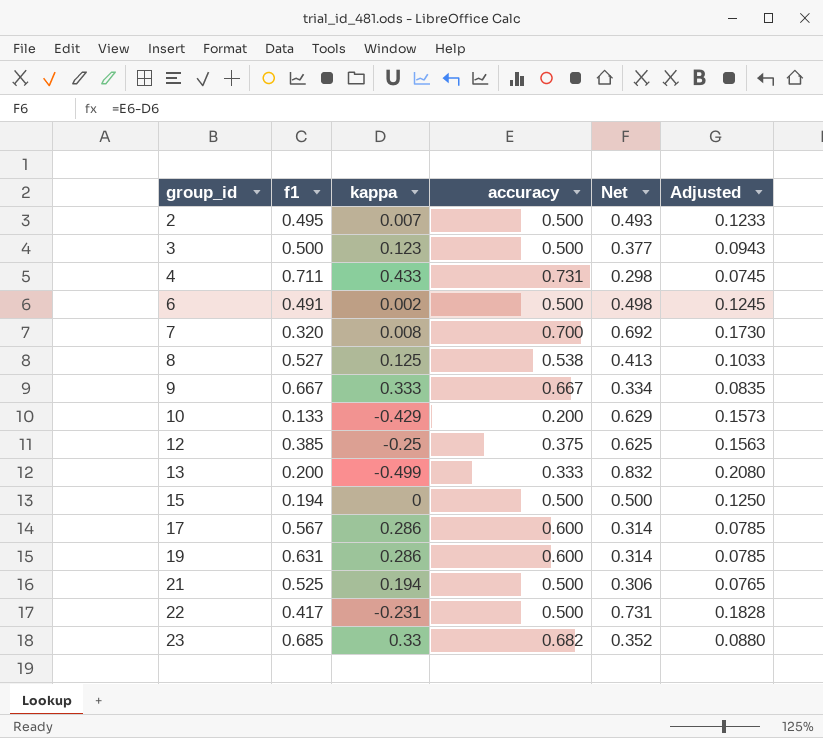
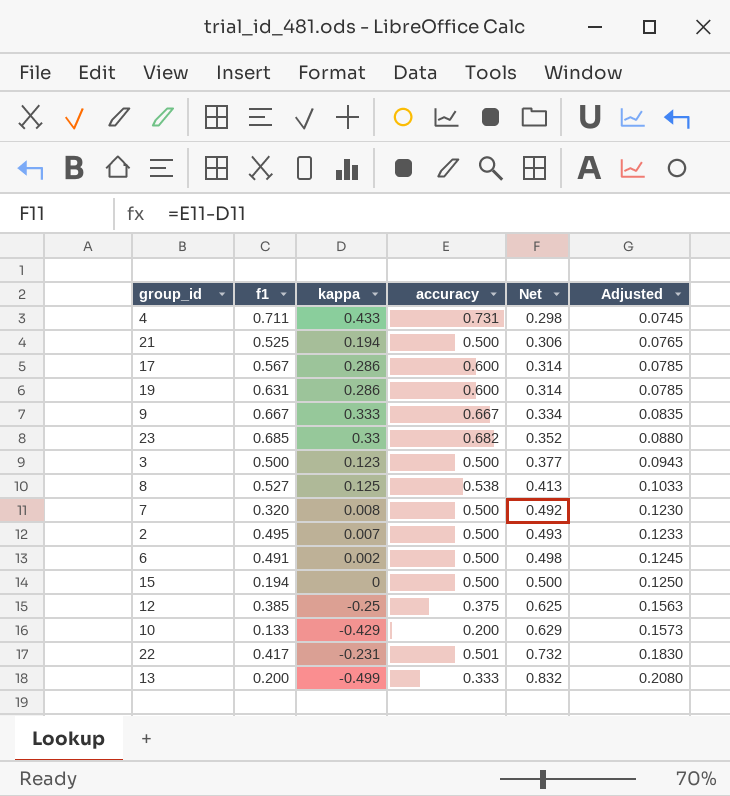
row order: group_id ascending -> Net ascending
7 | accuracy: 0.700 -> 0.500
7 | Net: 0.692 -> 0.492
7 | Adjusted: 0.1730 -> 0.1230
22 | accuracy: 0.500 -> 0.501
22 | Net: 0.731 -> 0.732
22 | Adjusted: 0.1828 -> 0.1830

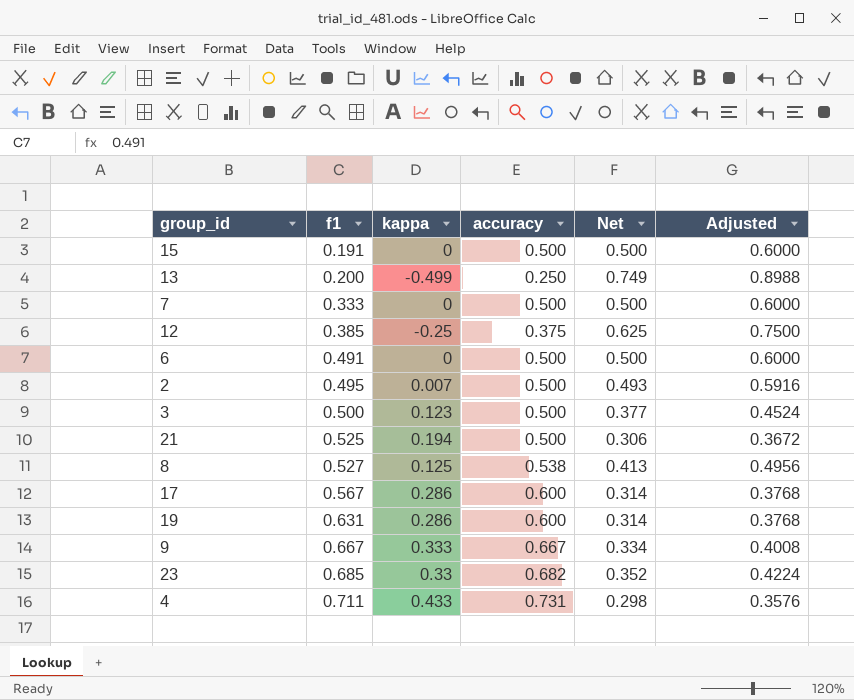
row order: Net ascending -> f1 ascending
column Adjusted | formula: [Net] * 0.25 -> [Net] * 1.2
row 10: 0.133 | -0.429 | 0.200 | 0.629 | 0.1573 -> none
row 22: 0.417 | -0.231 | 0.501 | 0.732 | 0.1830 -> none
15 | f1: 0.194 -> 0.191
13 | accuracy: 0.333 -> 0.250
13 | Net: 0.832 -> 0.749
7 | f1: 0.320 -> 0.333
7 | kappa: 0.008 -> 0
7 | Net: 0.492 -> 0.500
6 | kappa: 0.002 -> 0
6 | Net: 0.498 -> 0.500

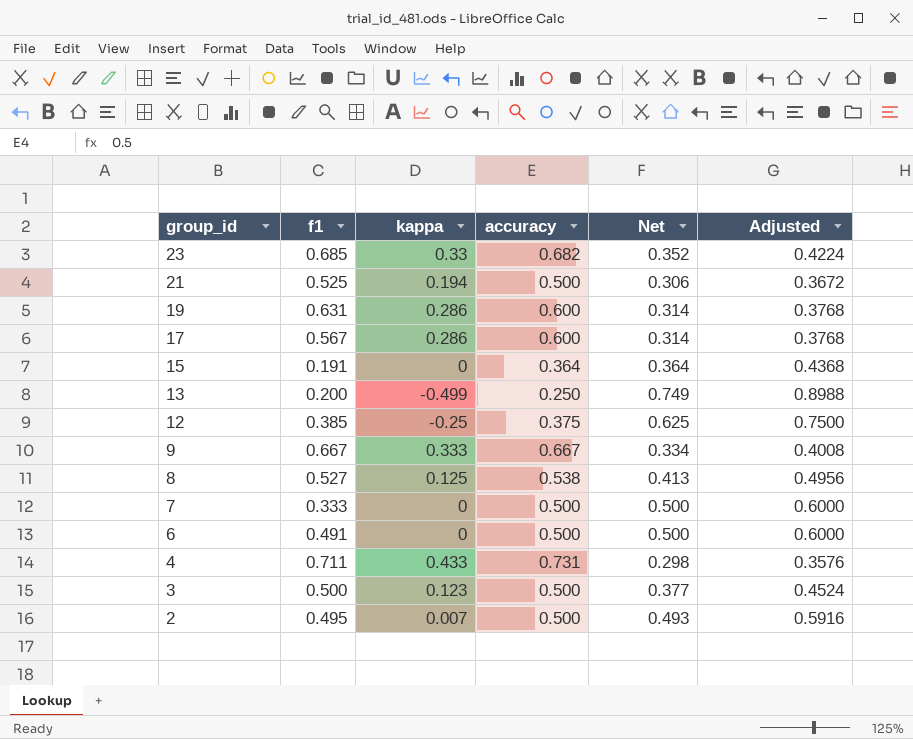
row order: f1 ascending -> group_id descending
15 | accuracy: 0.500 -> 0.364
15 | Net: 0.500 -> 0.364
15 | Adjusted: 0.6000 -> 0.4368

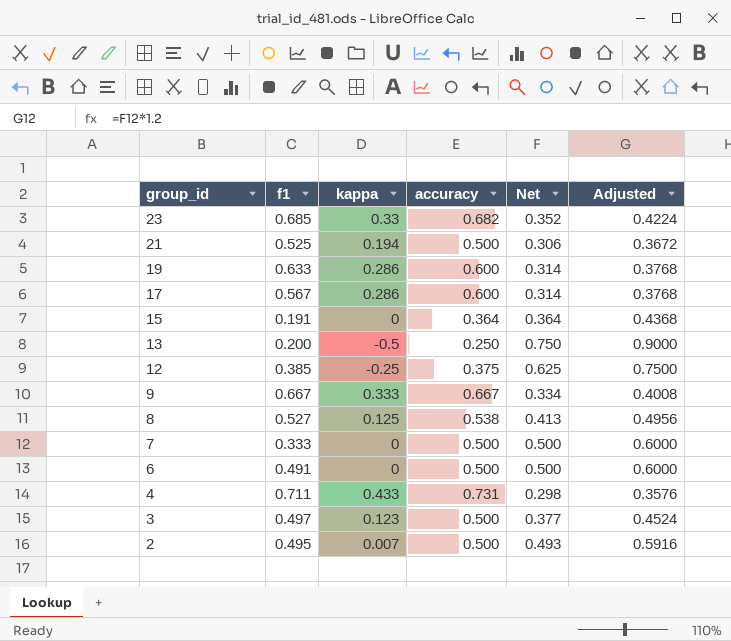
19 | f1: 0.631 -> 0.633
13 | kappa: -0.499 -> -0.5
13 | Net: 0.749 -> 0.750
13 | Adjusted: 0.8988 -> 0.9000
3 | f1: 0.500 -> 0.497

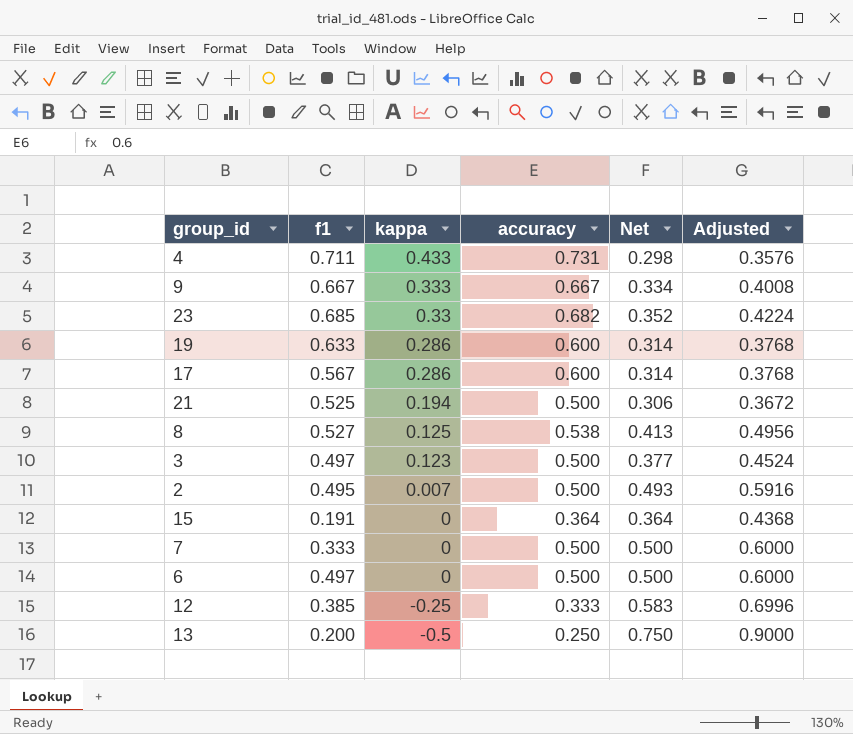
row order: group_id descending -> kappa descending
6 | f1: 0.491 -> 0.497
12 | accuracy: 0.375 -> 0.333
12 | Net: 0.625 -> 0.583
12 | Adjusted: 0.7500 -> 0.6996

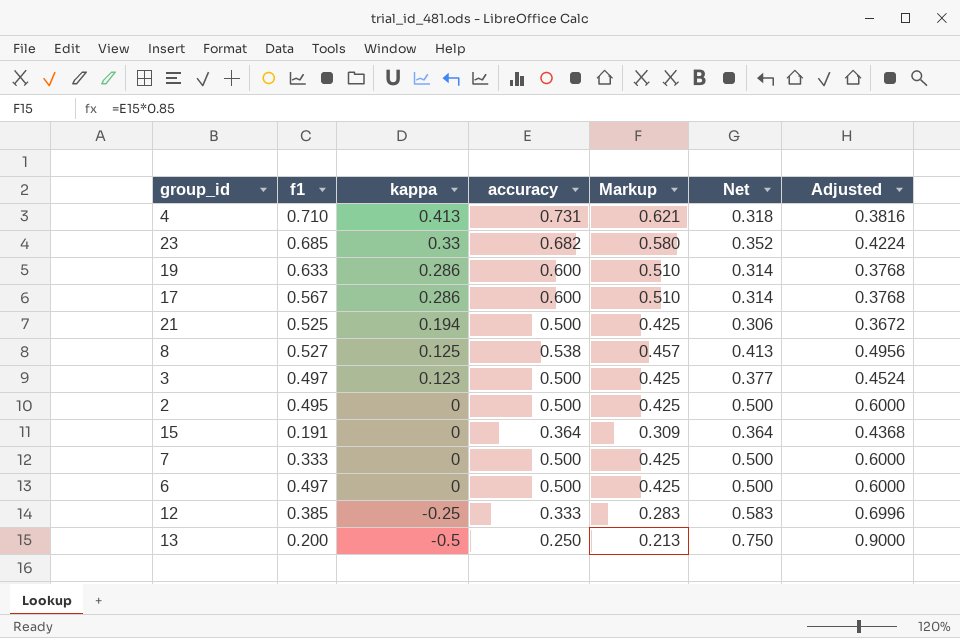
column Markup | formula: none -> [accuracy] * 0.85
row 9: 0.667 | 0.333 | 0.667 | 0.334 | 0.4008 -> none
4 | f1: 0.711 -> 0.710
4 | kappa: 0.433 -> 0.413
4 | Net: 0.298 -> 0.318
4 | Adjusted: 0.3576 -> 0.3816
2 | kappa: 0.007 -> 0
2 | Net: 0.493 -> 0.500
2 | Adjusted: 0.5916 -> 0.6000

